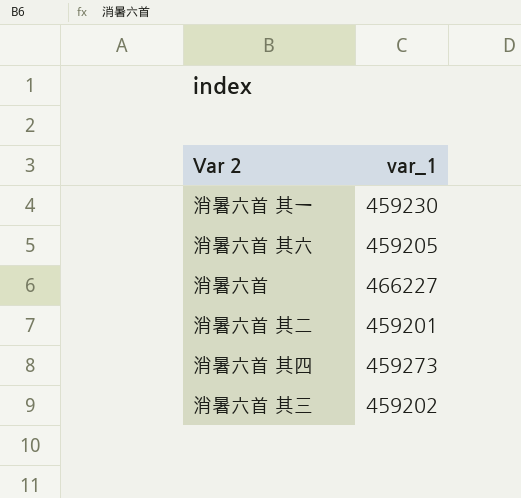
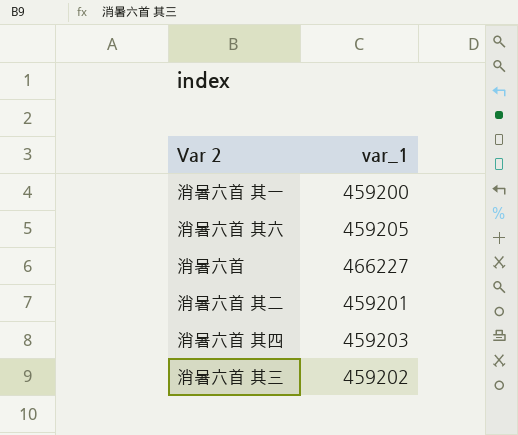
消暑六首 其一 | var_1: 459230 -> 459200
消暑六首 其四 | var_1: 459273 -> 459203

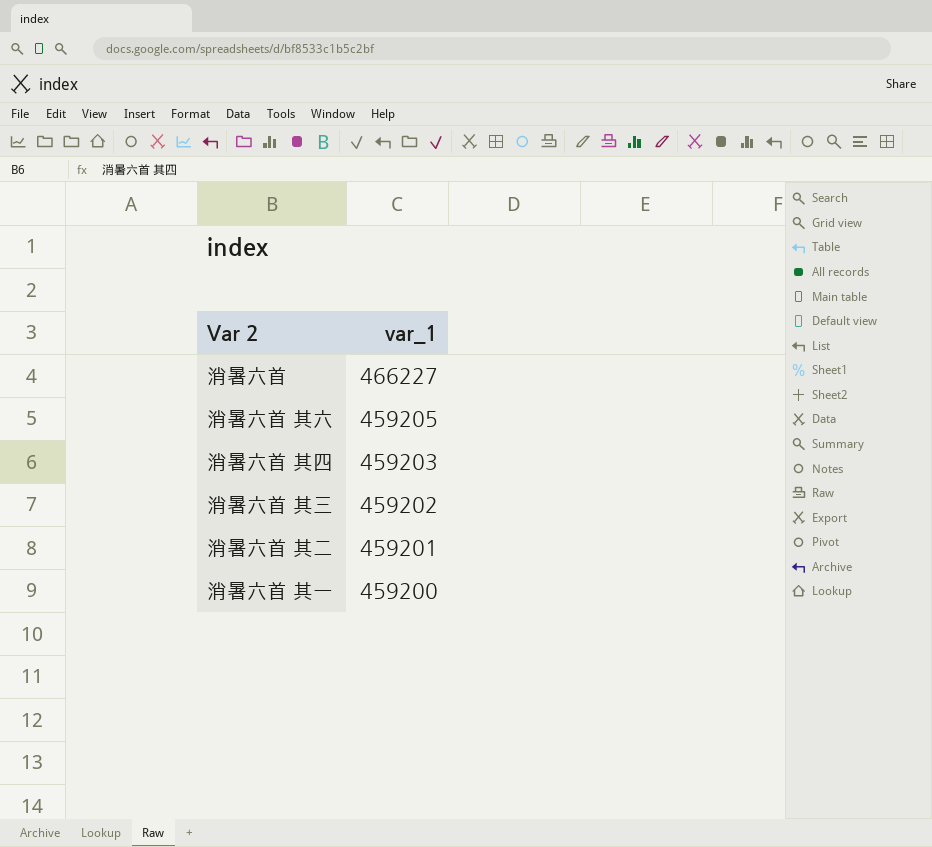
row order: none -> var_1 descending

